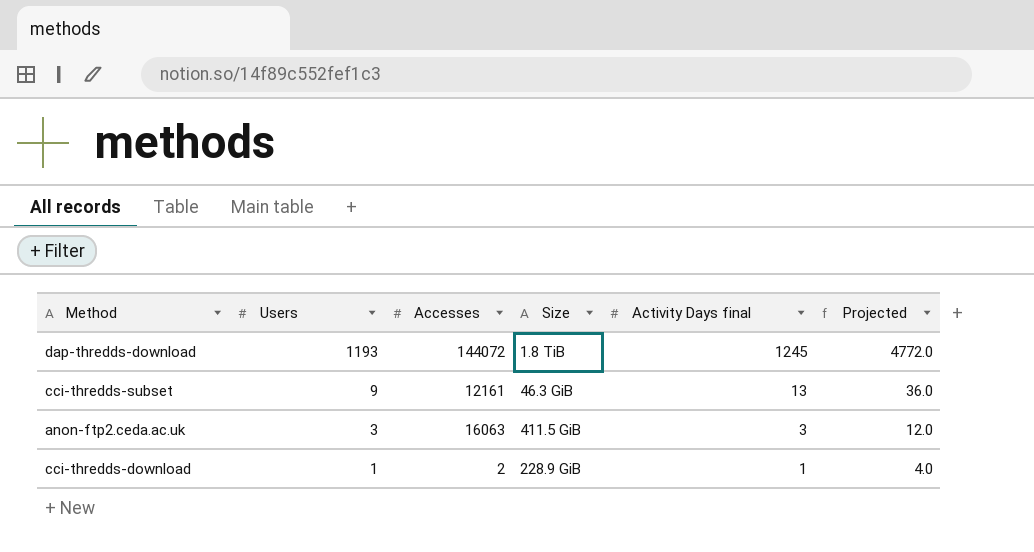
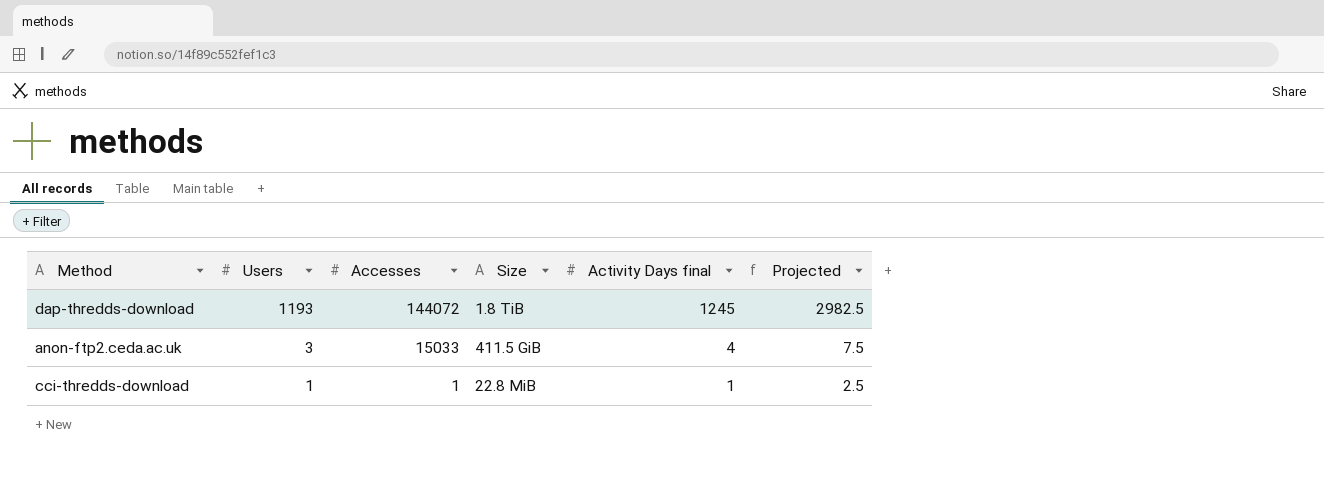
column Projected | formula: [Users] * 4 -> [Users] * 2.5
row cci-thredds-subset: 9 | 12161 | 46.3 GiB | 13 | 36.0 -> none
anon-ftp2.ceda.ac.uk | Accesses: 16063 -> 15033
anon-ftp2.ceda.ac.uk | Activity Days final: 3 -> 4
cci-thredds-download | Accesses: 2 -> 1
cci-thredds-download | Size: 228.9 GiB -> 22.8 MiB

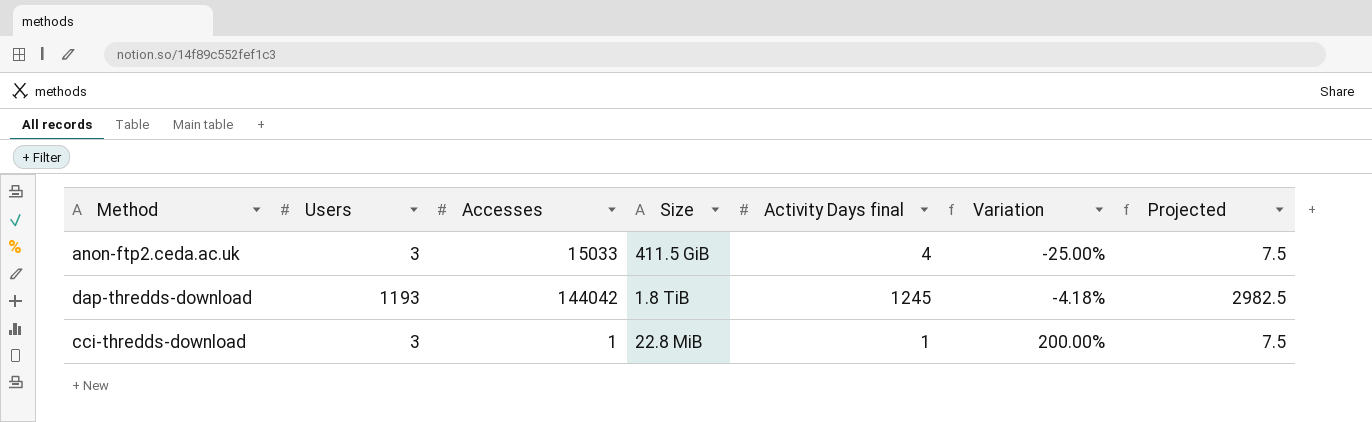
row order: Users descending -> Variation ascending
column Variation | formula: none -> ([Users] - [Activity Days final]) / [Activity Days final]
dap-thredds-download | Accesses: 144072 -> 144042
cci-thredds-download | Users: 1 -> 3
cci-thredds-download | Projected: 2.5 -> 7.5

